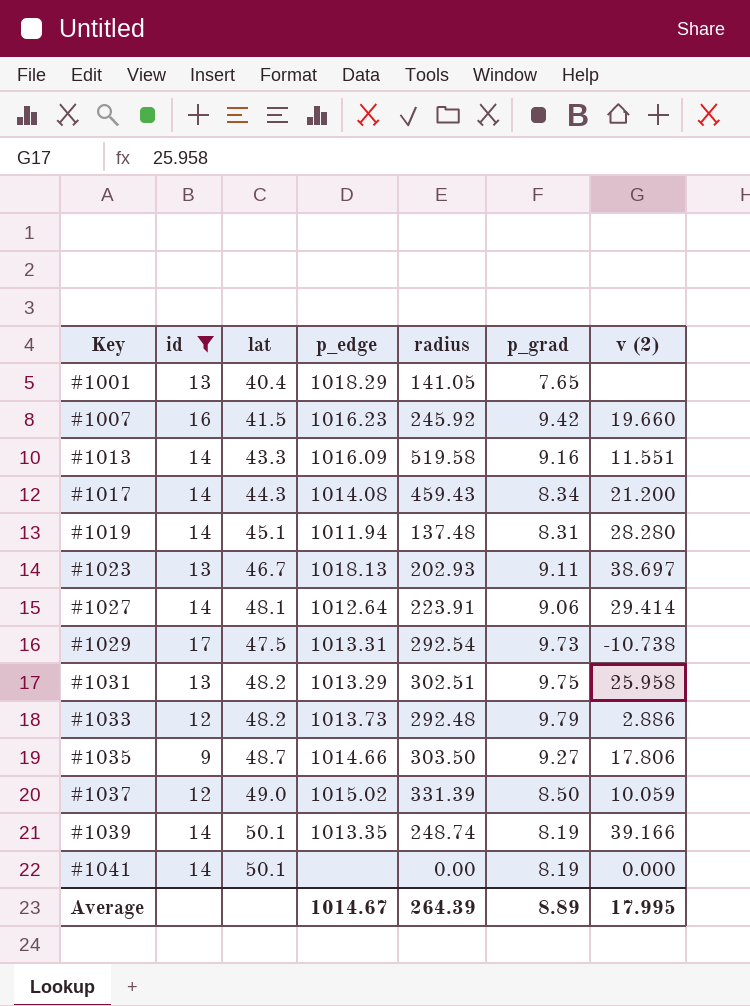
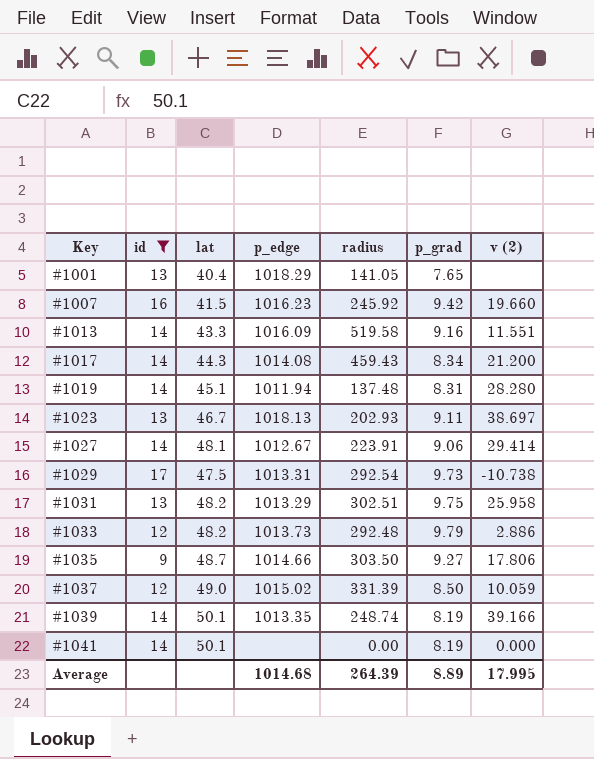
#1027 | p_edge: 1012.64 -> 1012.67
Average | p_edge: 1014.67 -> 1014.68

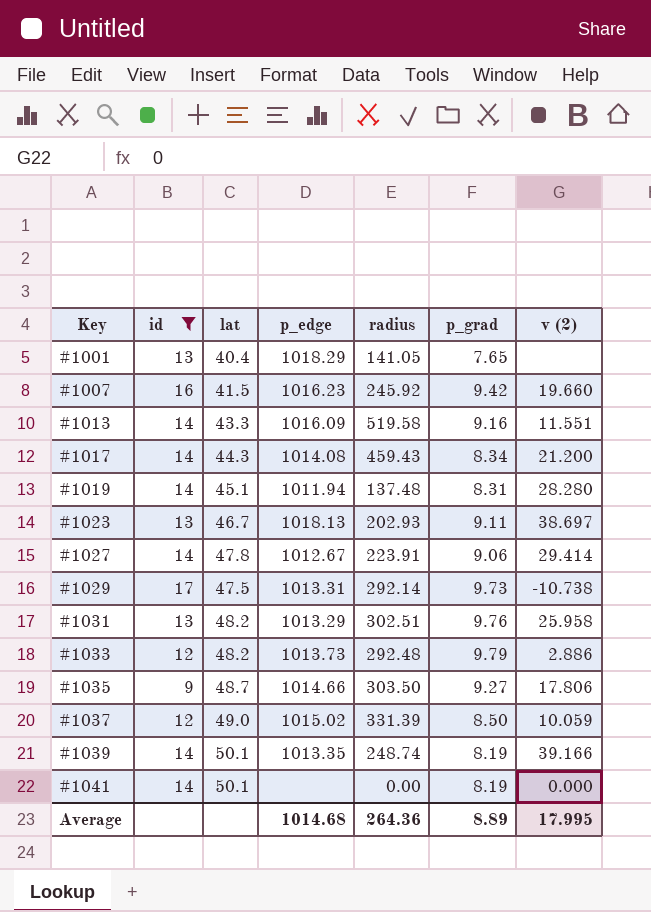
#1027 | lat: 48.1 -> 47.8
#1029 | radius: 292.54 -> 292.14
#1031 | p_grad: 9.75 -> 9.76
Average | radius: 264.39 -> 264.36

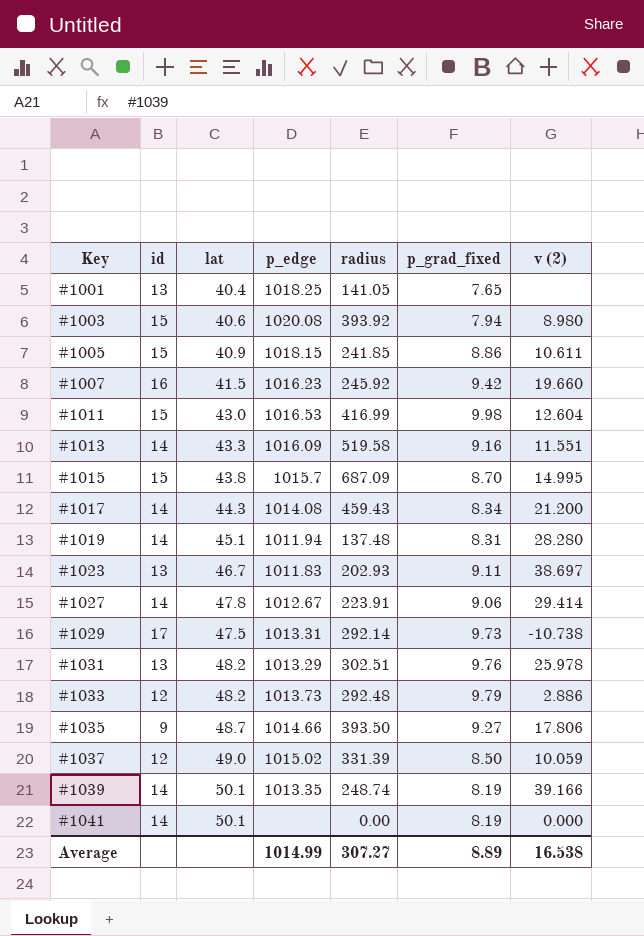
filter: id != 15 -> none
column name: p_grad -> p_grad_fixed
#1001 | p_edge: 1018.29 -> 1018.25
#1023 | p_edge: 1018.13 -> 1011.83
#1031 | v (2): 25.958 -> 25.978
#1035 | radius: 303.50 -> 393.50
Average | p_edge: 1014.68 -> 1014.99
Average | radius: 264.36 -> 307.27
Average | v (2): 17.995 -> 16.538

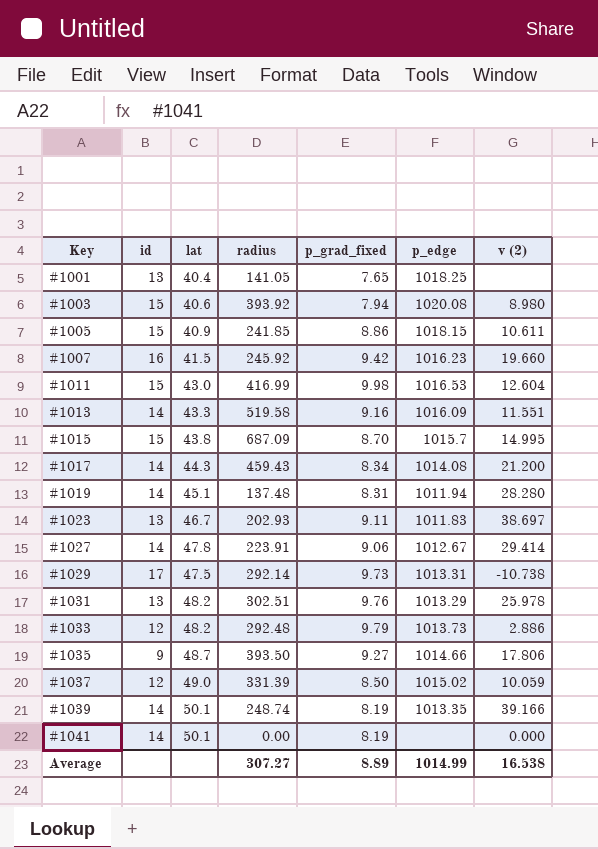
column p_edge | position: 4 -> 6

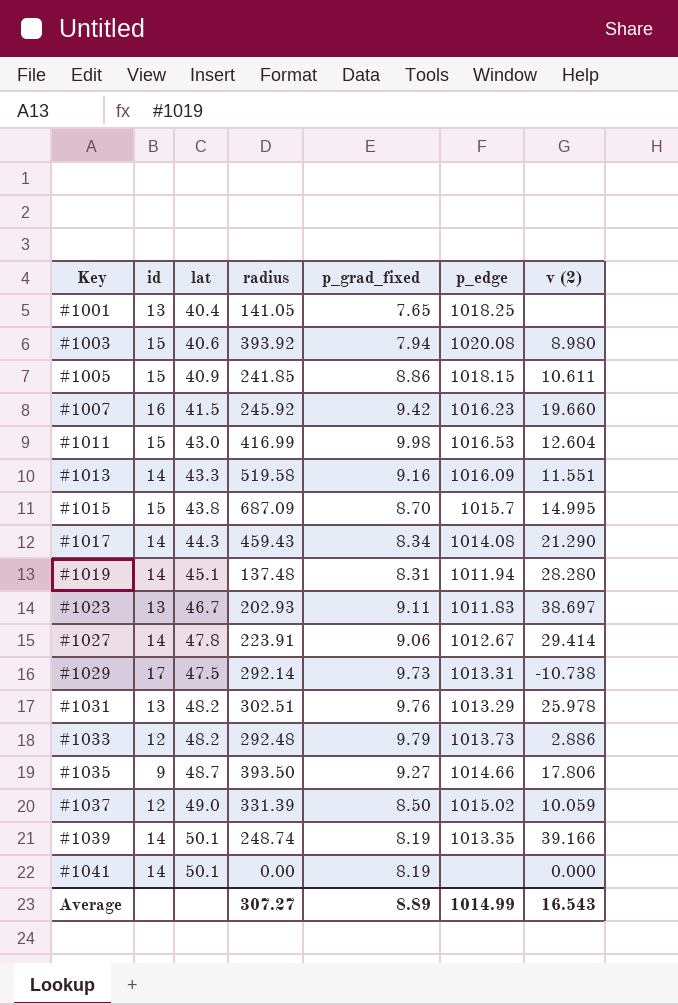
#1017 | v (2): 21.200 -> 21.290
Average | v (2): 16.538 -> 16.543

